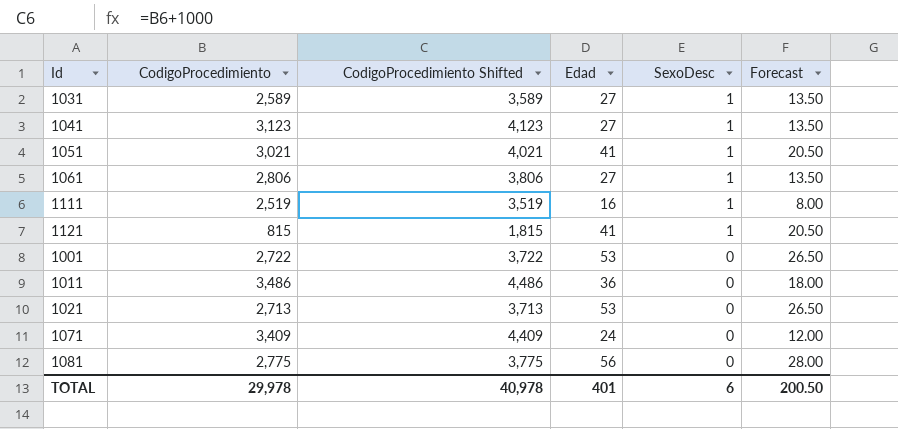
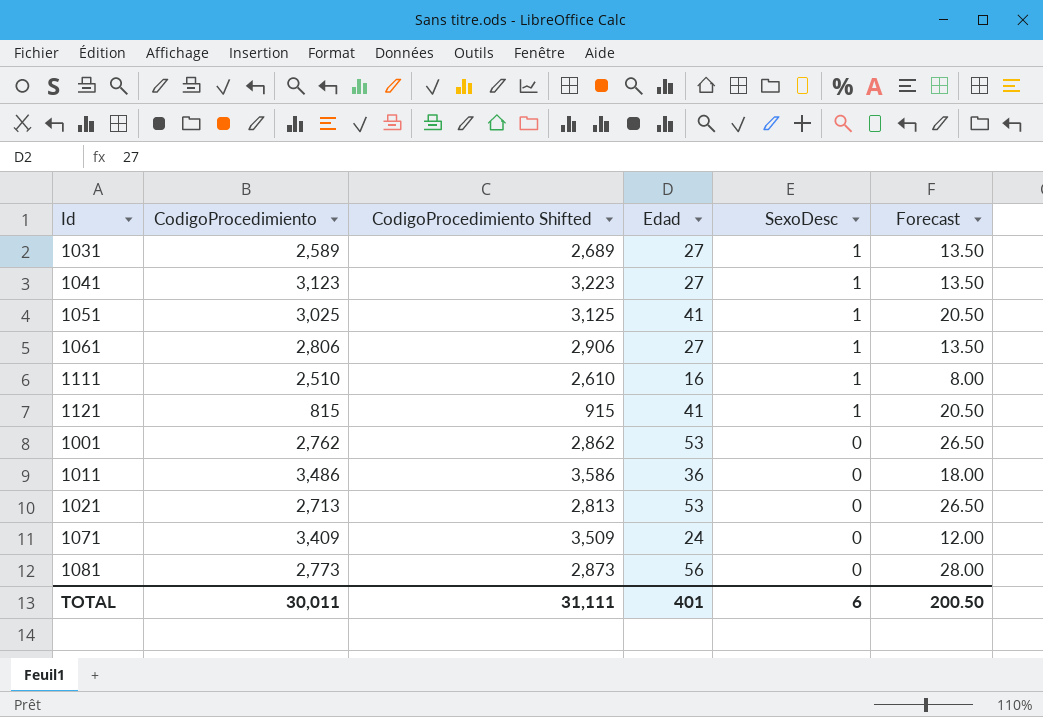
column CodigoProcedimiento Shifted | formula: [CodigoProcedimiento] + 1000 -> [CodigoProcedimiento] + 100
1051 | CodigoProcedimiento: 3,021 -> 3,025
1111 | CodigoProcedimiento: 2,519 -> 2,510
1001 | CodigoProcedimiento: 2,722 -> 2,762
1081 | CodigoProcedimiento: 2,775 -> 2,773
TOTAL | CodigoProcedimiento: 29,978 -> 30,011
TOTAL | CodigoProcedimiento Shifted: 40,978 -> 31,111

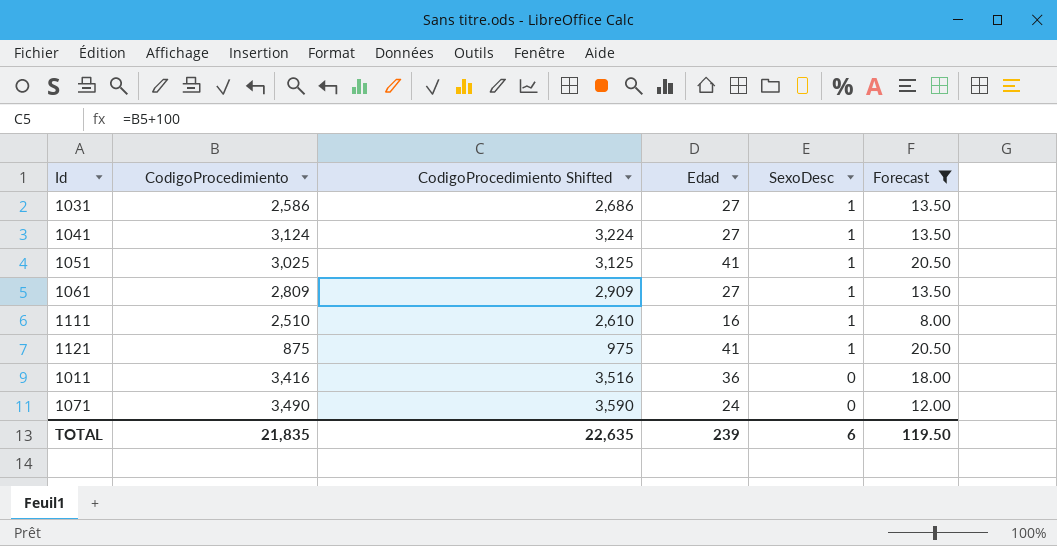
filter: none -> Forecast <= 20.50
1031 | CodigoProcedimiento: 2,589 -> 2,586
1031 | CodigoProcedimiento Shifted: 2,689 -> 2,686
1041 | CodigoProcedimiento: 3,123 -> 3,124
1041 | CodigoProcedimiento Shifted: 3,223 -> 3,224
1061 | CodigoProcedimiento: 2,806 -> 2,809
1061 | CodigoProcedimiento Shifted: 2,906 -> 2,909
1121 | CodigoProcedimiento: 815 -> 875
1121 | CodigoProcedimiento Shifted: 915 -> 975
1011 | CodigoProcedimiento: 3,486 -> 3,416
1011 | CodigoProcedimiento Shifted: 3,586 -> 3,516
1071 | CodigoProcedimiento: 3,409 -> 3,490
1071 | CodigoProcedimiento Shifted: 3,509 -> 3,590
TOTAL | CodigoProcedimiento: 30,011 -> 21,835
TOTAL | CodigoProcedimiento Shifted: 31,111 -> 22,635
TOTAL | Edad: 401 -> 239
TOTAL | Forecast: 200.50 -> 119.50

